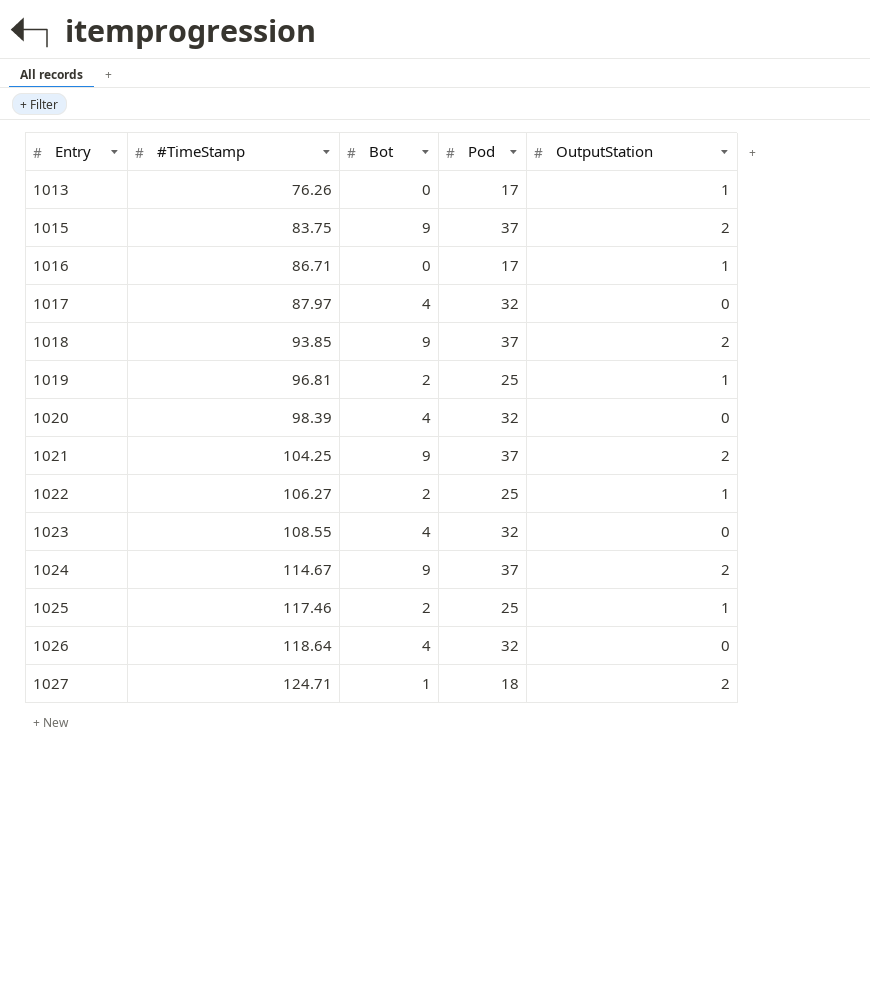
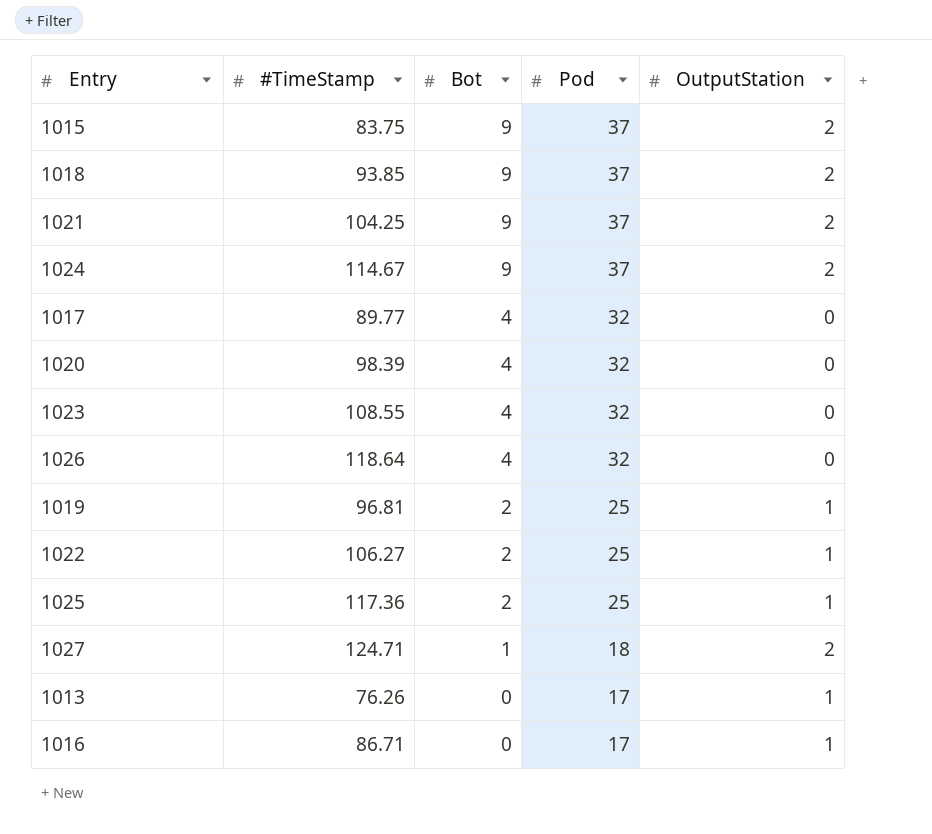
row order: Entry ascending -> Bot descending
1017 | #TimeStamp: 87.97 -> 89.77
1025 | #TimeStamp: 117.46 -> 117.36

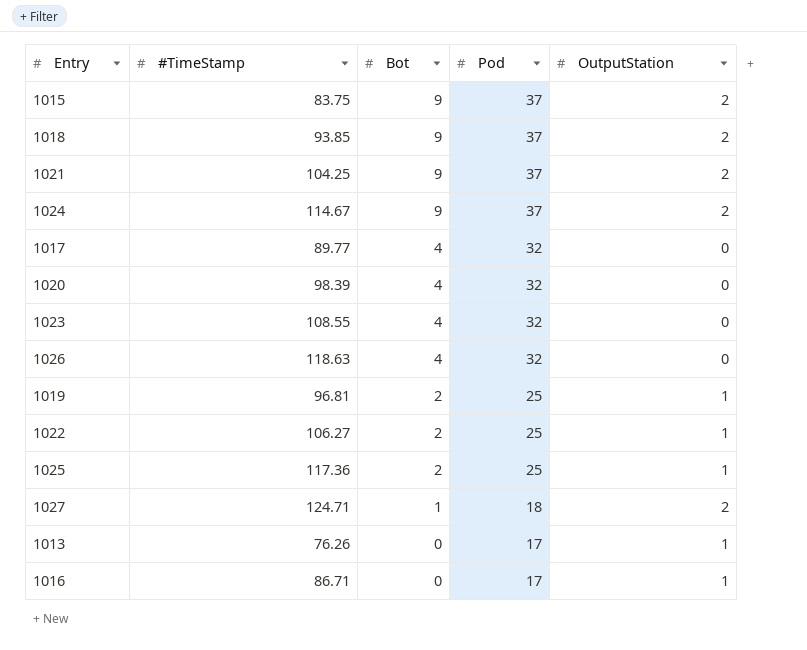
1026 | #TimeStamp: 118.64 -> 118.63

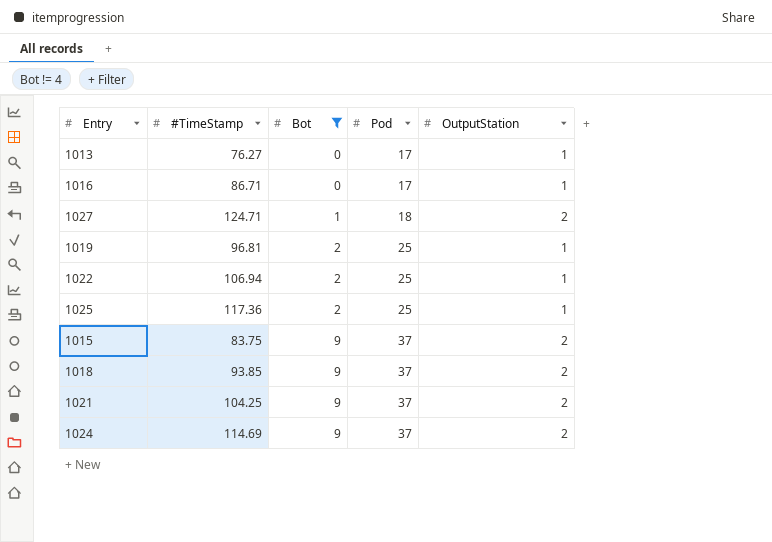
filter: none -> Bot != 4
row order: Bot descending -> Bot ascending
1013 | #TimeStamp: 76.26 -> 76.27
1022 | #TimeStamp: 106.27 -> 106.94
1024 | #TimeStamp: 114.67 -> 114.69

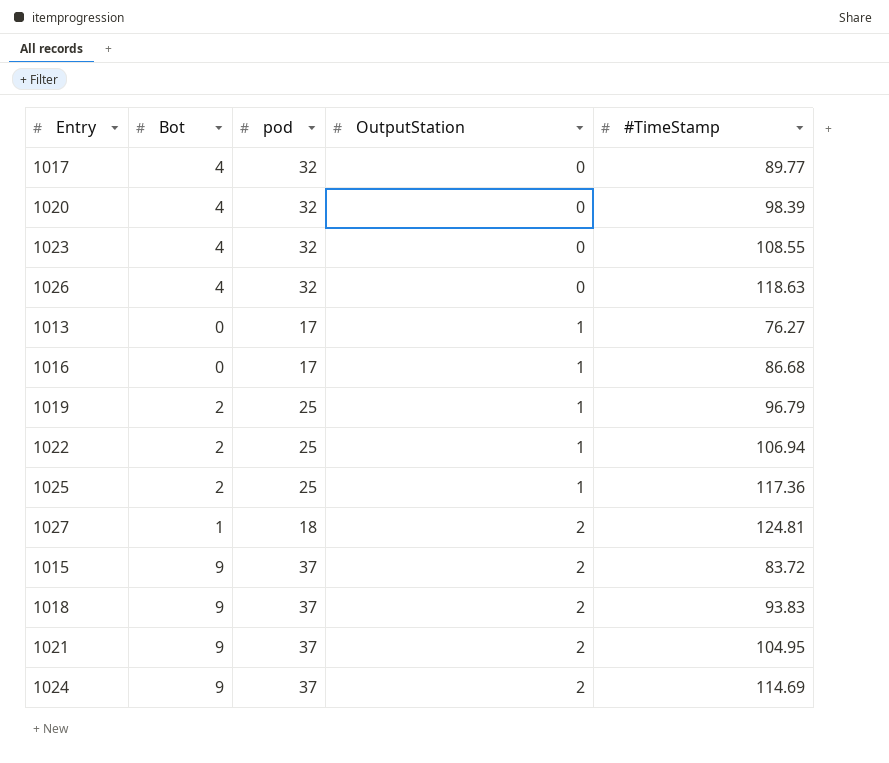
filter: Bot != 4 -> none
row order: Bot ascending -> OutputStation ascending
column name: Pod -> pod
column #TimeStamp | position: 2 -> 5
1016 | #TimeStamp: 86.71 -> 86.68
1019 | #TimeStamp: 96.81 -> 96.79
1027 | #TimeStamp: 124.71 -> 124.81
1015 | #TimeStamp: 83.75 -> 83.72
1018 | #TimeStamp: 93.85 -> 93.83
1021 | #TimeStamp: 104.25 -> 104.95

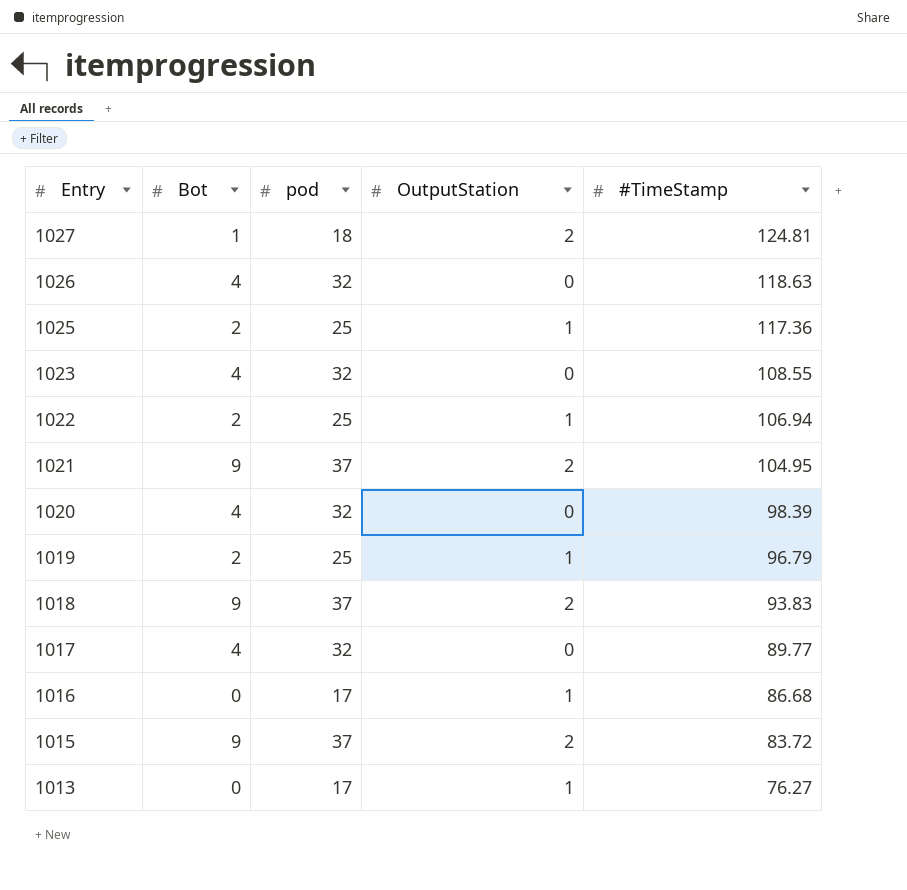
row order: OutputStation ascending -> Entry descending
row 1024: 9 | 37 | 2 | 114.69 -> none

